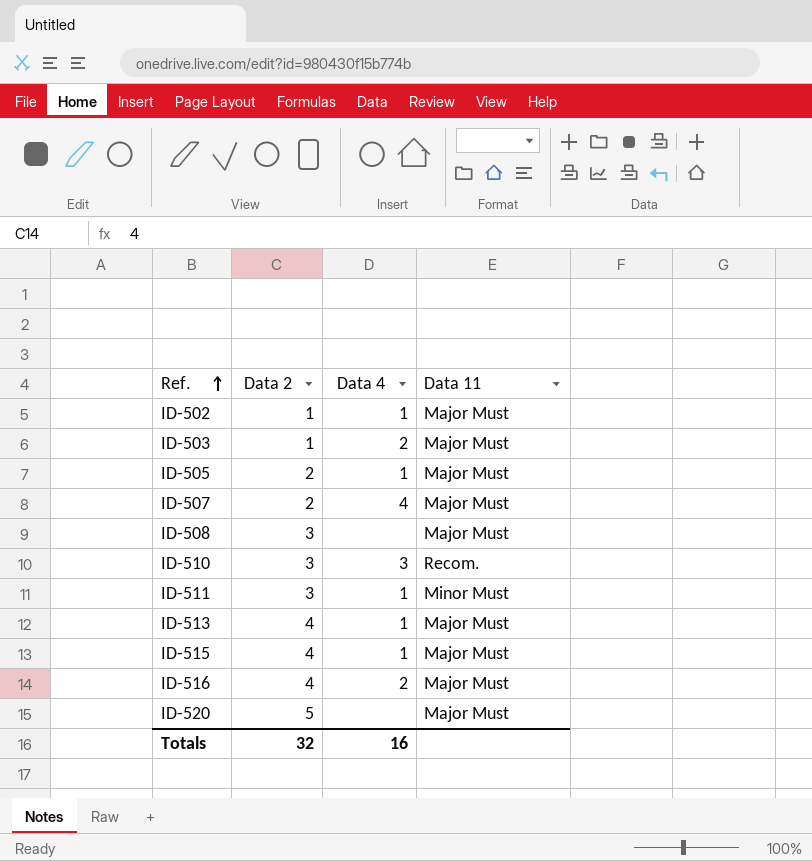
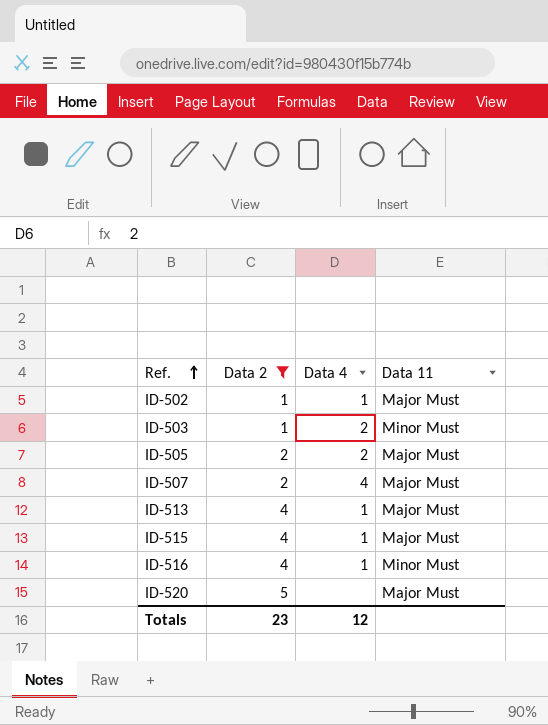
filter: none -> Data 2 != 3
ID-503 | Data 11: Major Must -> Minor Must
ID-505 | Data 4: 1 -> 2
ID-516 | Data 4: 2 -> 1
ID-516 | Data 11: Major Must -> Minor Must
Totals | Data 2: 32 -> 23
Totals | Data 4: 16 -> 12

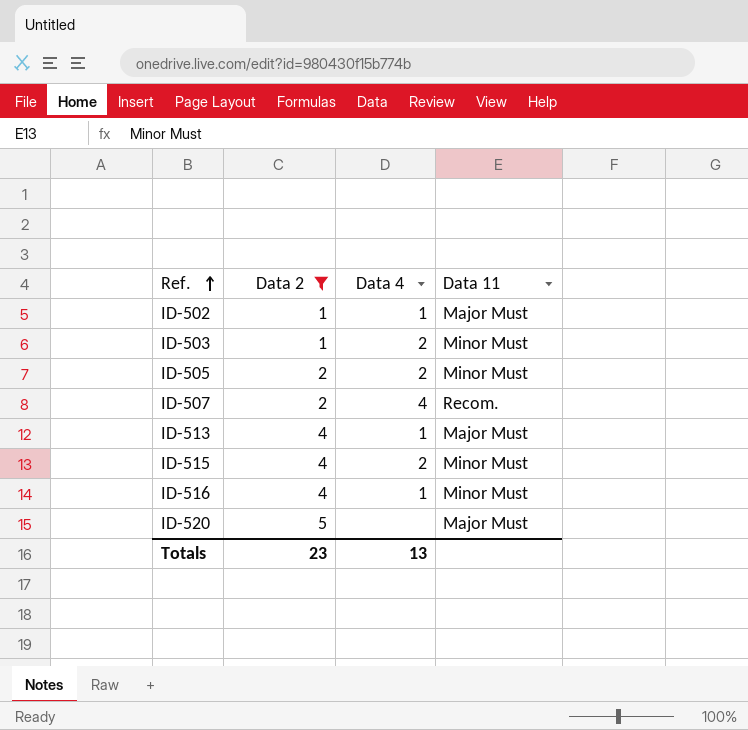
ID-505 | Data 11: Major Must -> Minor Must
ID-507 | Data 11: Major Must -> Recom.
ID-515 | Data 4: 1 -> 2
ID-515 | Data 11: Major Must -> Minor Must
Totals | Data 4: 12 -> 13

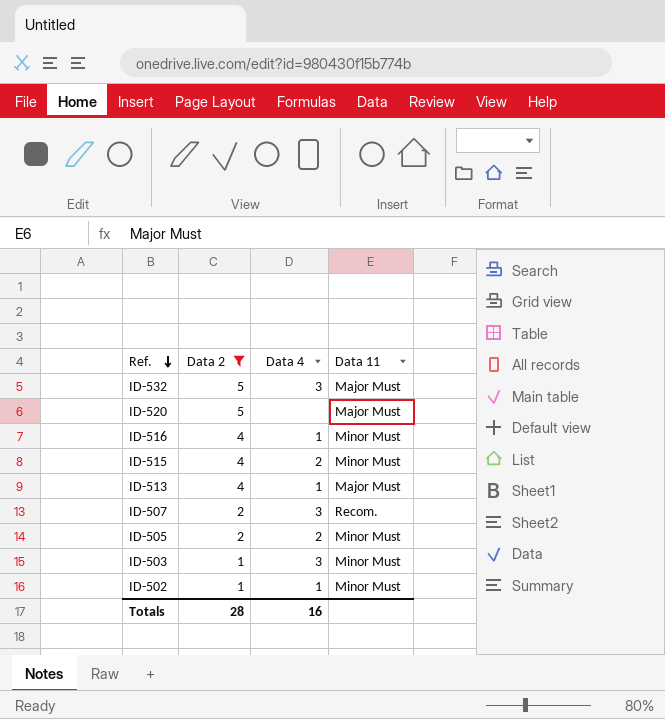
row order: Ref. ascending -> Ref. descending
row ID-532: none -> 5 | 3 | Major Must
ID-507 | Data 4: 4 -> 3
ID-503 | Data 4: 2 -> 3
ID-502 | Data 11: Major Must -> Minor Must
Totals | Data 2: 23 -> 28
Totals | Data 4: 13 -> 16

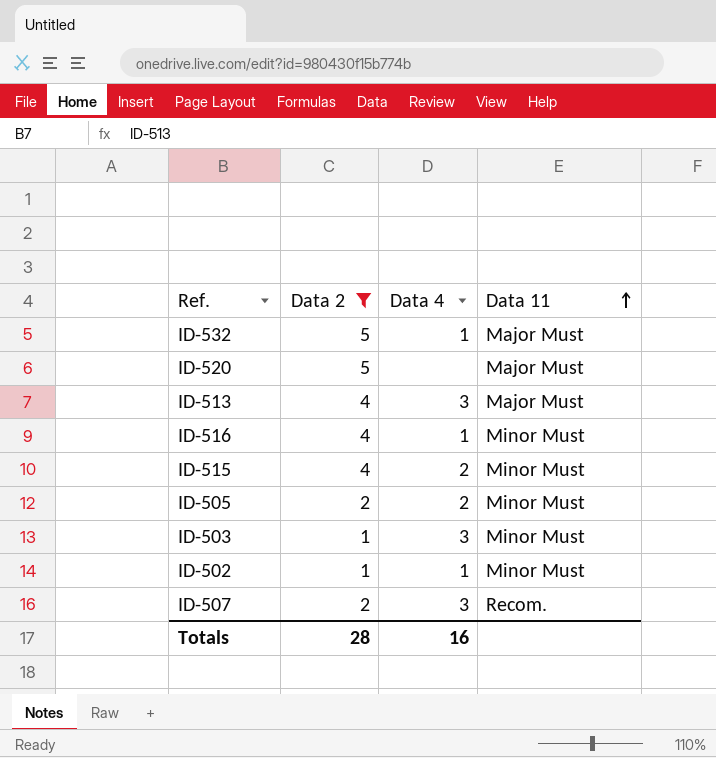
row order: Ref. descending -> Data 11 ascending
ID-532 | Data 4: 3 -> 1
ID-513 | Data 4: 1 -> 3

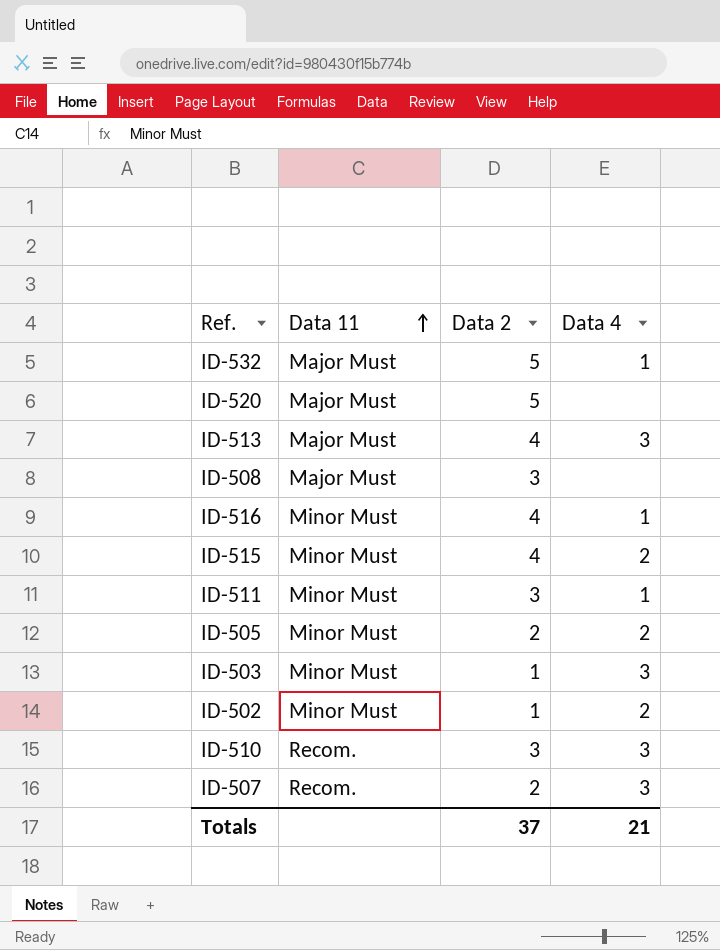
filter: Data 2 != 3 -> none
column Data 11 | position: 4 -> 2
ID-502 | Data 4: 1 -> 2
Totals | Data 2: 28 -> 37
Totals | Data 4: 16 -> 21

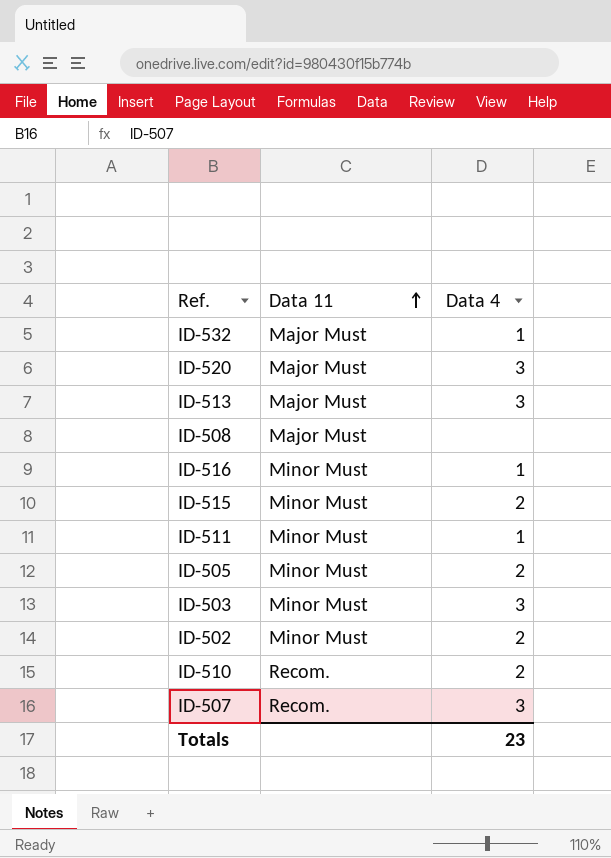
column Data 2 | position: 3 -> none
ID-520 | Data 4: none -> 3
ID-510 | Data 4: 3 -> 2
Totals | Data 4: 21 -> 23

